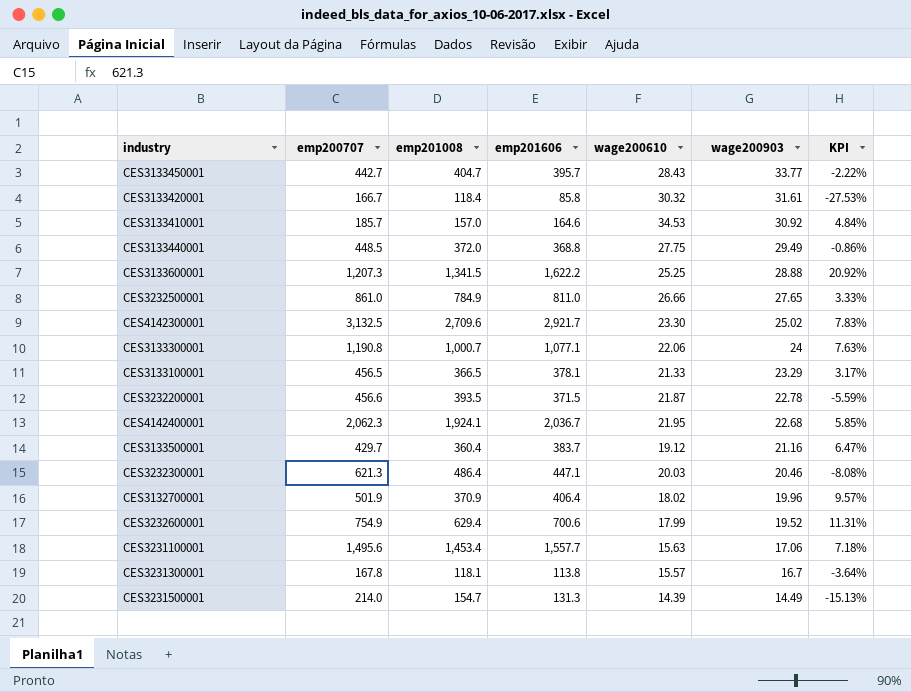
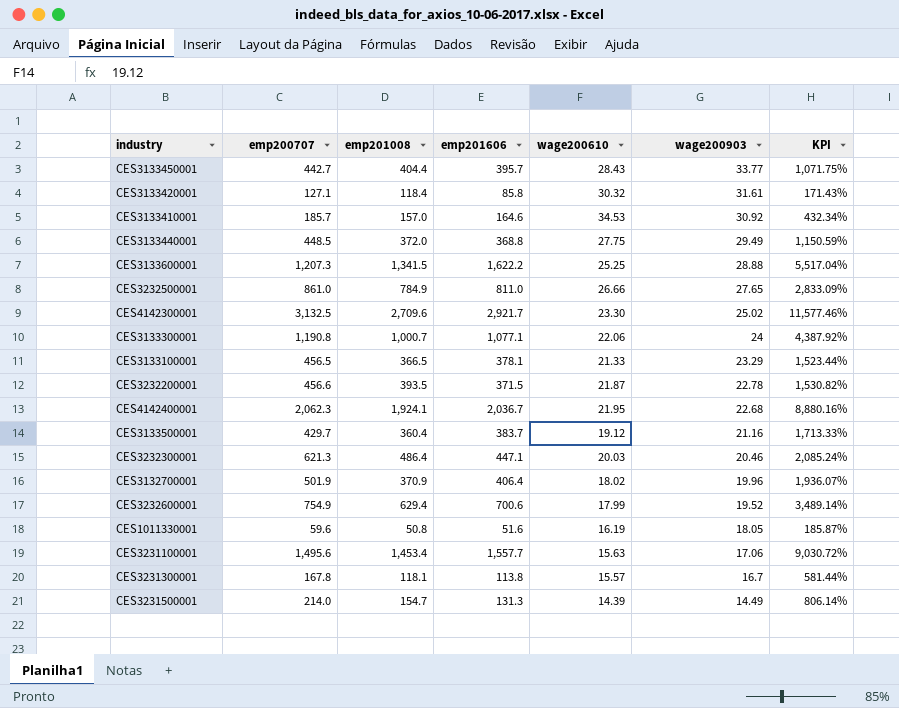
column KPI | formula: ([emp201606] - [emp201008]) / [emp201008] -> ([emp201606] - [wage200903]) / [wage200903]
CES3133450001 | emp201008: 404.7 -> 404.4
CES3133420001 | emp200707: 166.7 -> 127.1
row CES1011330001: none -> 59.6 | 50.8 | 51.6 | 16.19 | 18.05 | 185.87%

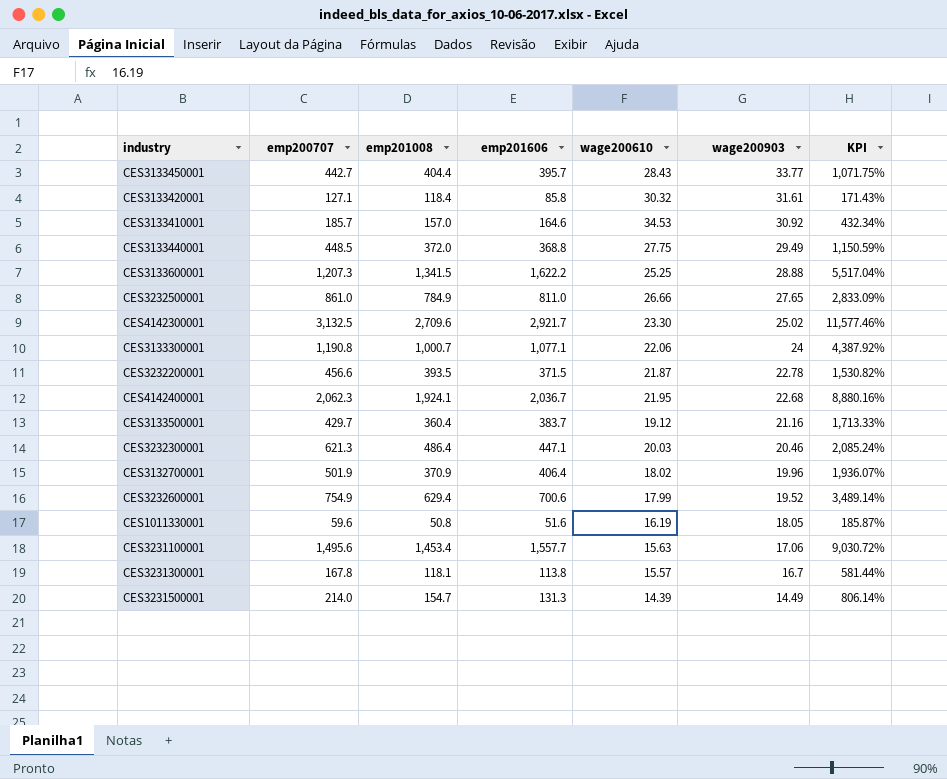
row CES3133100001: 456.5 | 366.5 | 378.1 | 21.33 | 23.29 | 1,523.44% -> none

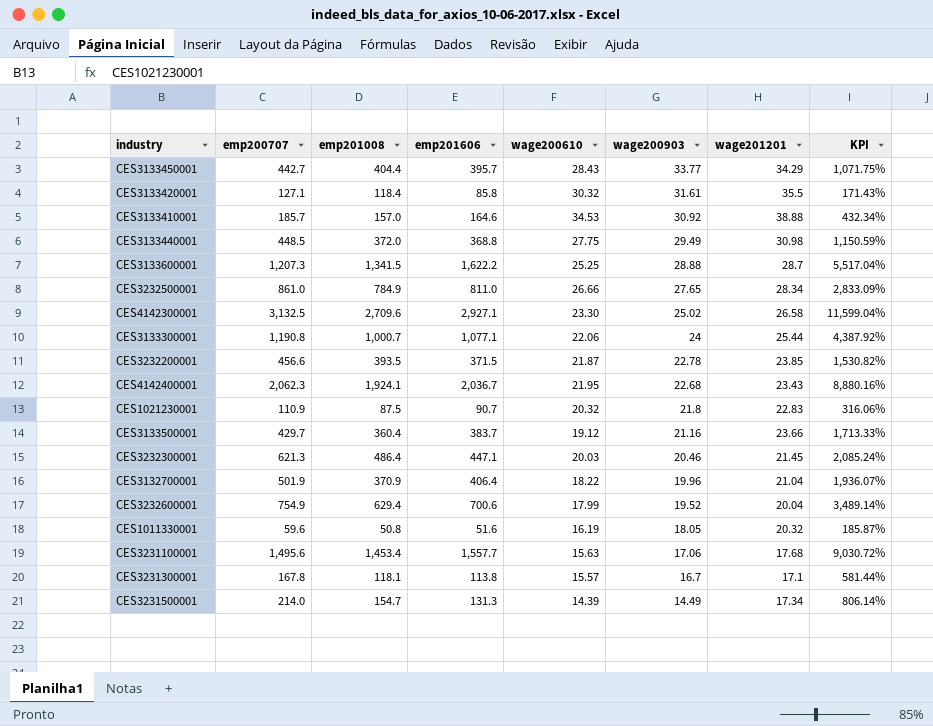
column wage201201 | position: none -> 7
CES4142300001 | emp201606: 2,921.7 -> 2,927.1
CES4142300001 | KPI: 11,577.46% -> 11,599.04%
row CES1021230001: none -> 110.9 | 87.5 | 90.7 | 20.32 | 21.8 | 22.83 | 316.06%
CES3132700001 | wage200610: 18.02 -> 18.22

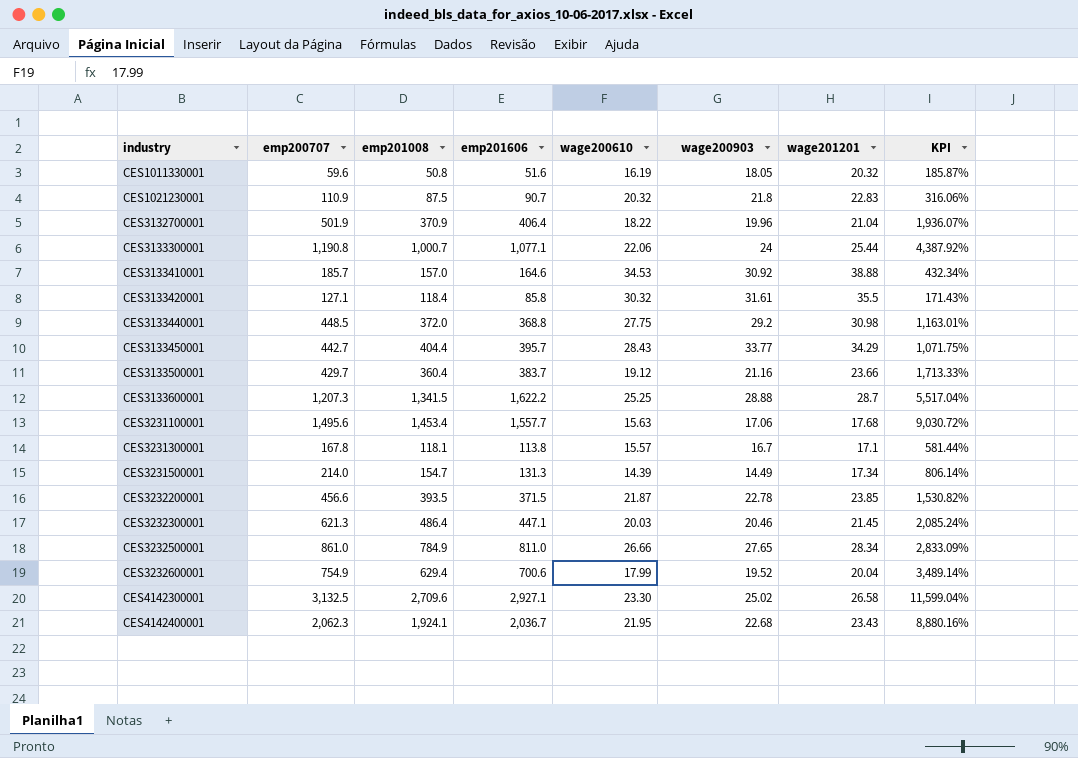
row order: wage200903 descending -> industry ascending
CES3133440001 | wage200903: 29.49 -> 29.2
CES3133440001 | KPI: 1,150.59% -> 1,163.01%

